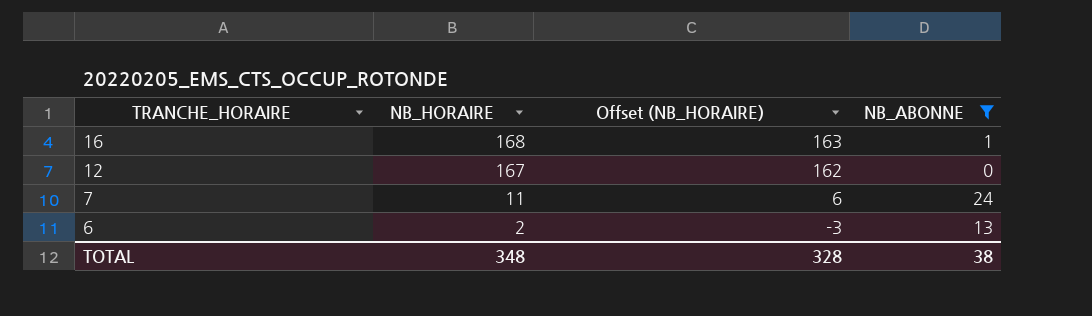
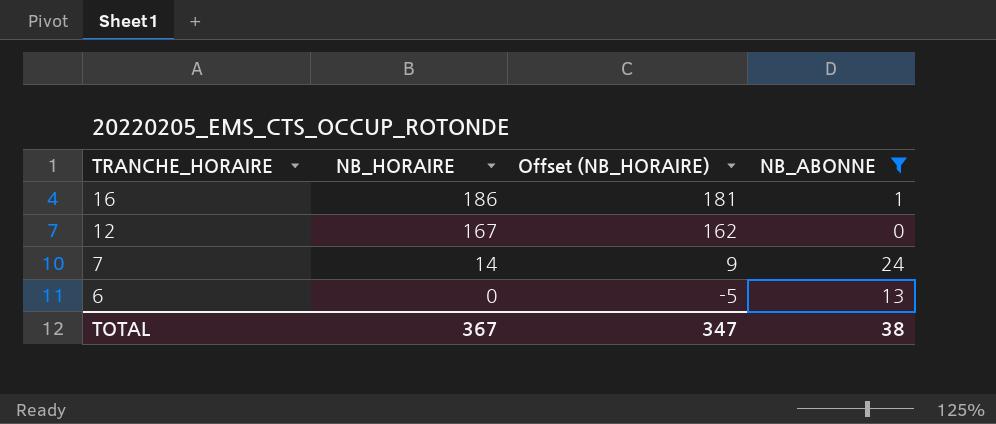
16 | NB_HORAIRE: 168 -> 186
16 | Offset (NB_HORAIRE): 163 -> 181
7 | NB_HORAIRE: 11 -> 14
7 | Offset (NB_HORAIRE): 6 -> 9
6 | NB_HORAIRE: 2 -> 0
6 | Offset (NB_HORAIRE): -3 -> -5
TOTAL | NB_HORAIRE: 348 -> 367
TOTAL | Offset (NB_HORAIRE): 328 -> 347

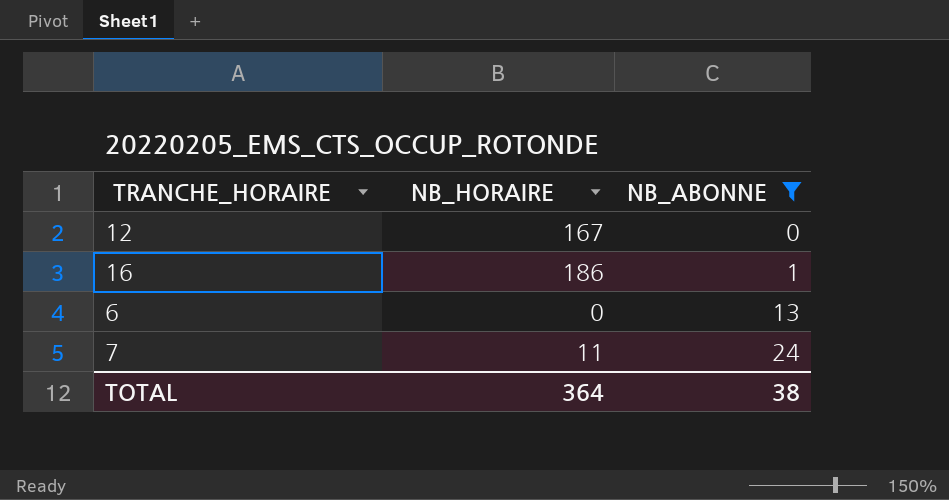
row order: TRANCHE_HORAIRE descending -> NB_ABONNE ascending
column Offset (NB_HORAIRE) | formula: [NB_HORAIRE] - 5 -> none
7 | NB_HORAIRE: 14 -> 11
TOTAL | NB_HORAIRE: 367 -> 364

